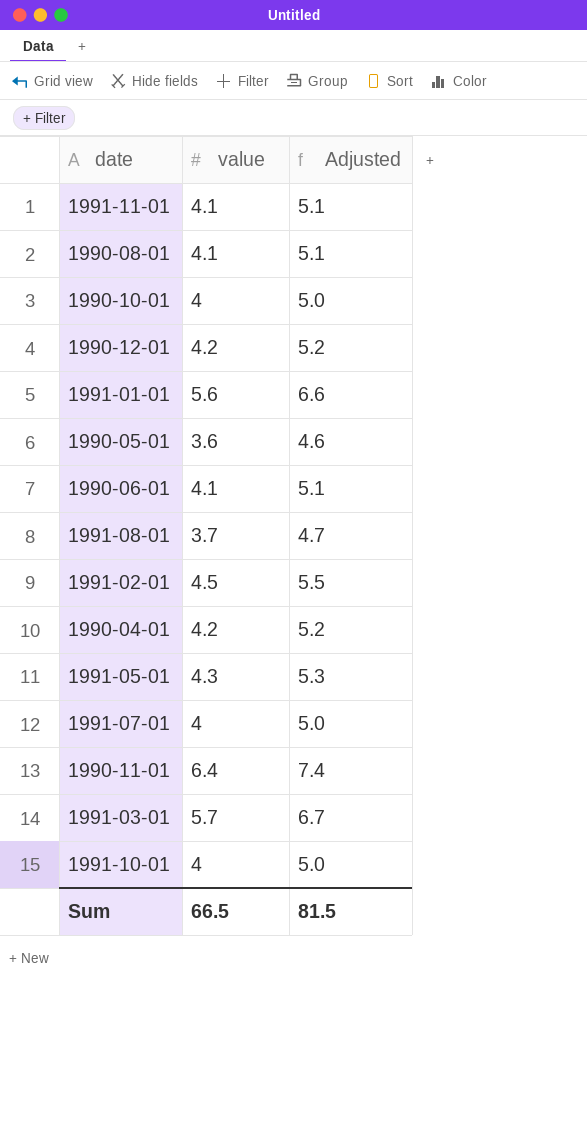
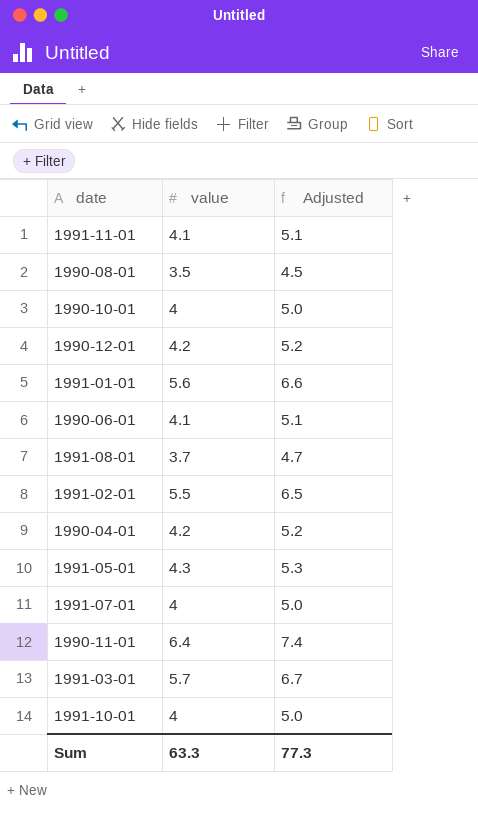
row 1990-05-01: 3.6 | 4.6 -> none
1990-08-01 | value: 4.1 -> 3.5
1990-08-01 | Adjusted: 5.1 -> 4.5
1991-02-01 | value: 4.5 -> 5.5
1991-02-01 | Adjusted: 5.5 -> 6.5
Sum | value: 66.5 -> 63.3
Sum | Adjusted: 81.5 -> 77.3

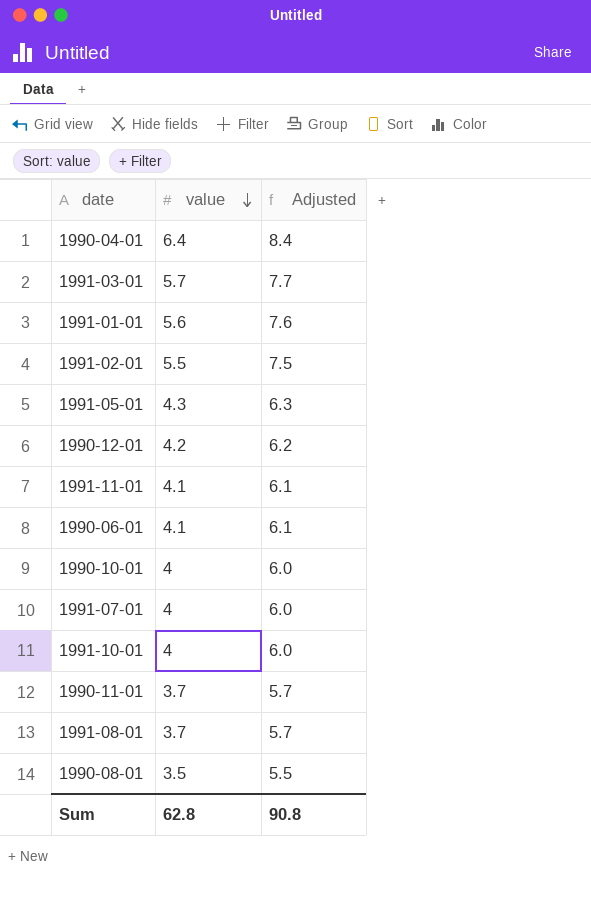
row order: none -> value descending
column Adjusted | formula: [value] + 1 -> [value] + 2
1990-04-01 | value: 4.2 -> 6.4
1990-11-01 | value: 6.4 -> 3.7
Sum | value: 63.3 -> 62.8
Sum | Adjusted: 77.3 -> 90.8

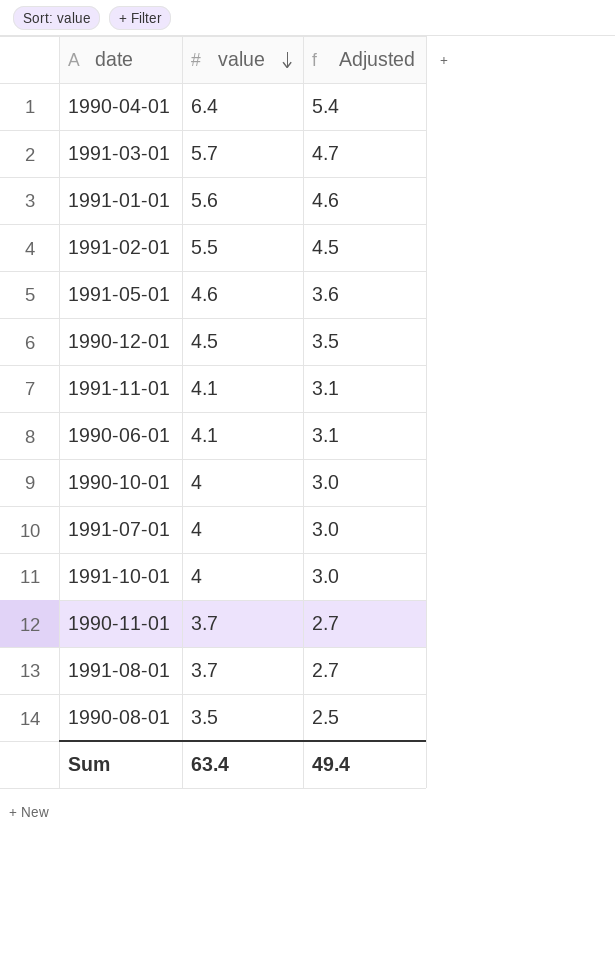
column Adjusted | formula: [value] + 2 -> [value] - 1
1991-05-01 | value: 4.3 -> 4.6
1990-12-01 | value: 4.2 -> 4.5
Sum | value: 62.8 -> 63.4
Sum | Adjusted: 90.8 -> 49.4

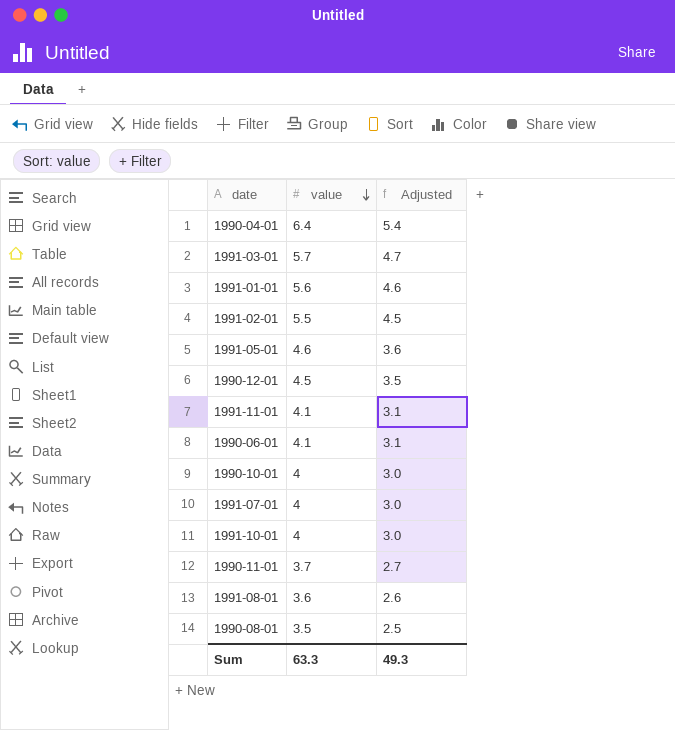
1991-08-01 | value: 3.7 -> 3.6
1991-08-01 | Adjusted: 2.7 -> 2.6
Sum | value: 63.4 -> 63.3
Sum | Adjusted: 49.4 -> 49.3

